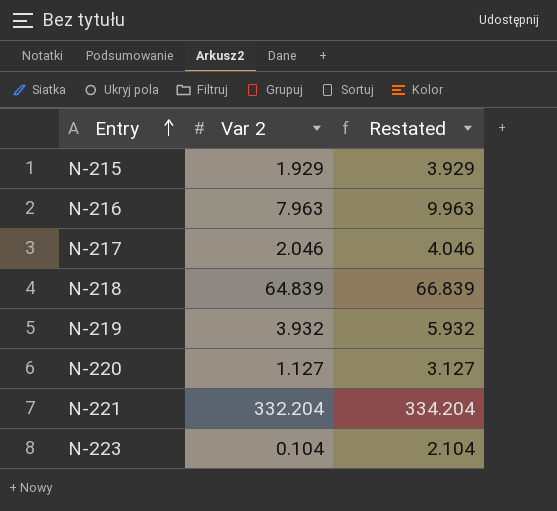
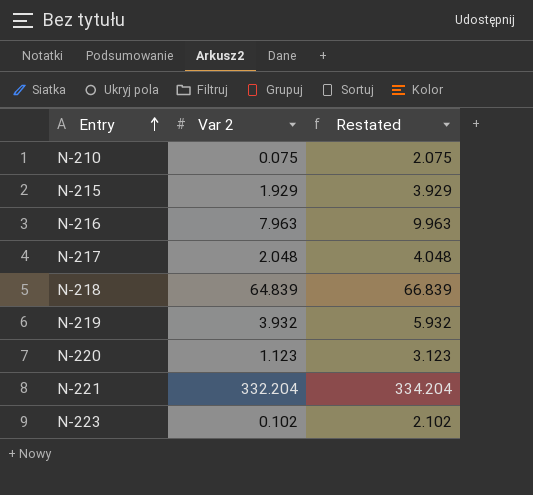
row N-210: none -> 0.075 | 2.075
N-217 | Var 2: 2.046 -> 2.048
N-217 | Restated: 4.046 -> 4.048
N-220 | Var 2: 1.127 -> 1.123
N-220 | Restated: 3.127 -> 3.123
N-223 | Var 2: 0.104 -> 0.102
N-223 | Restated: 2.104 -> 2.102

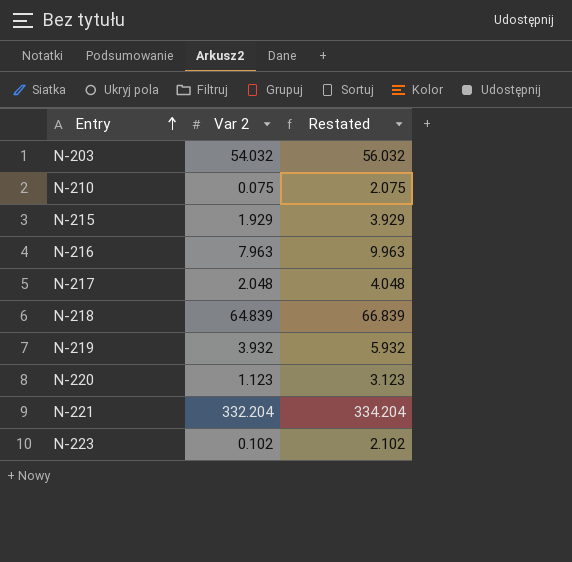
row N-203: none -> 54.032 | 56.032

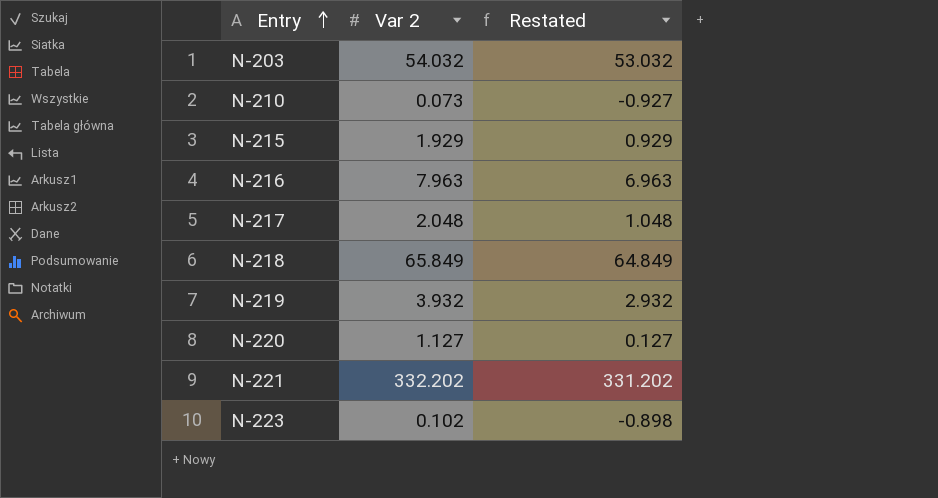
column Restated | formula: [Var 2] + 2 -> [Var 2] - 1
N-210 | Var 2: 0.075 -> 0.073
N-218 | Var 2: 64.839 -> 65.849
N-220 | Var 2: 1.123 -> 1.127
N-221 | Var 2: 332.204 -> 332.202

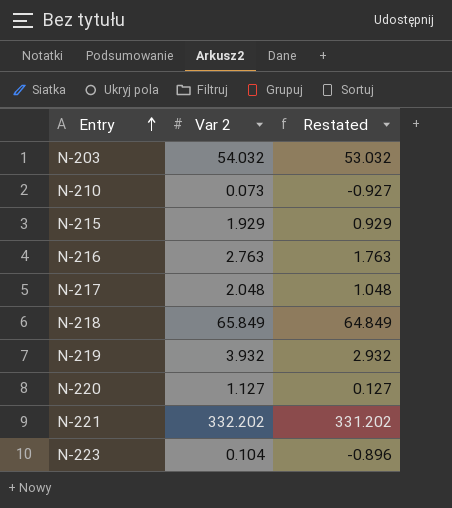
N-216 | Var 2: 7.963 -> 2.763
N-216 | Restated: 6.963 -> 1.763
N-223 | Var 2: 0.102 -> 0.104
N-223 | Restated: -0.898 -> -0.896

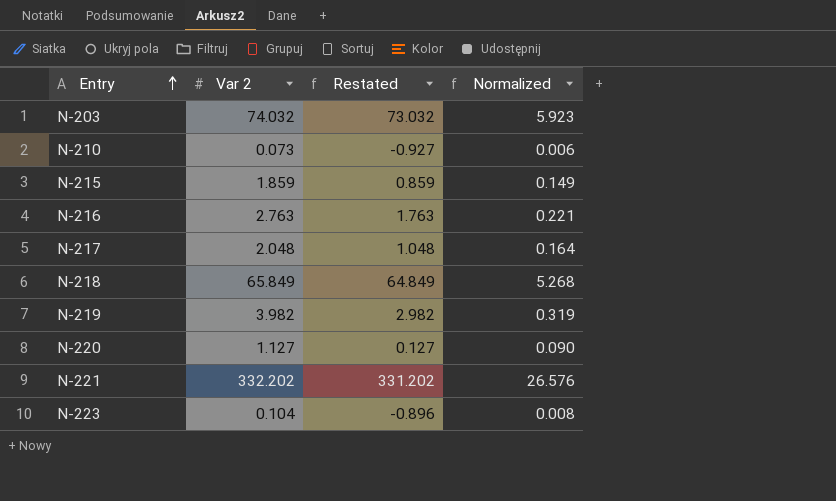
column Normalized | formula: none -> [Var 2] * 0.08
N-203 | Var 2: 54.032 -> 74.032
N-203 | Restated: 53.032 -> 73.032
N-215 | Var 2: 1.929 -> 1.859
N-215 | Restated: 0.929 -> 0.859
N-219 | Var 2: 3.932 -> 3.982
N-219 | Restated: 2.932 -> 2.982

